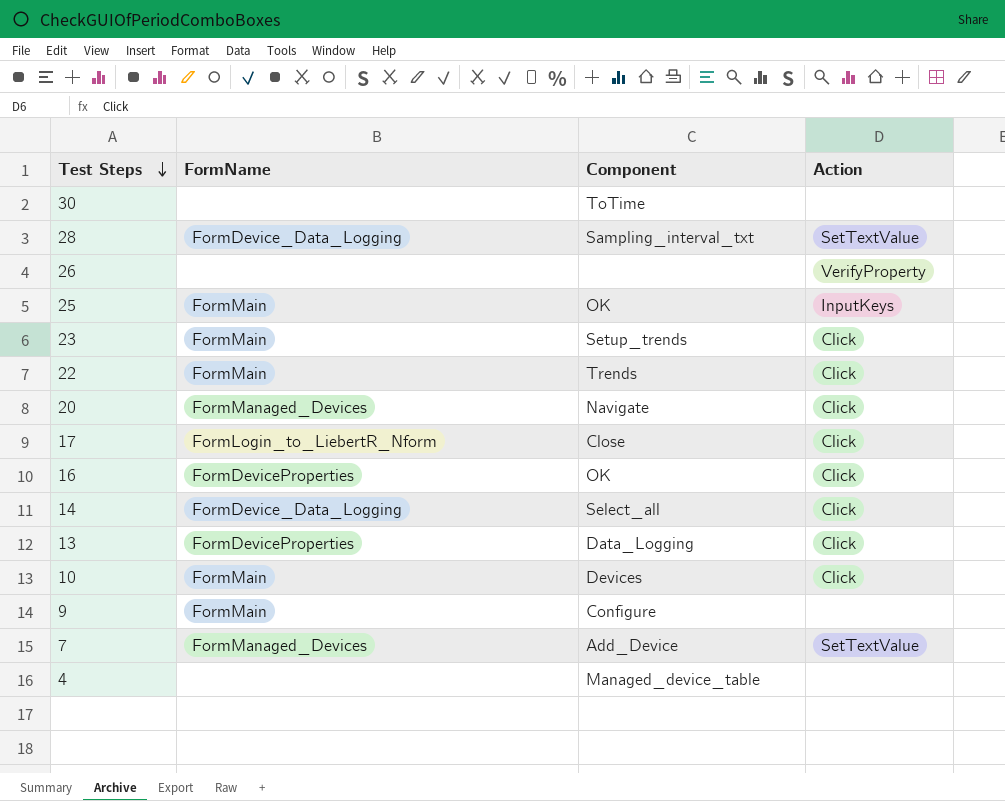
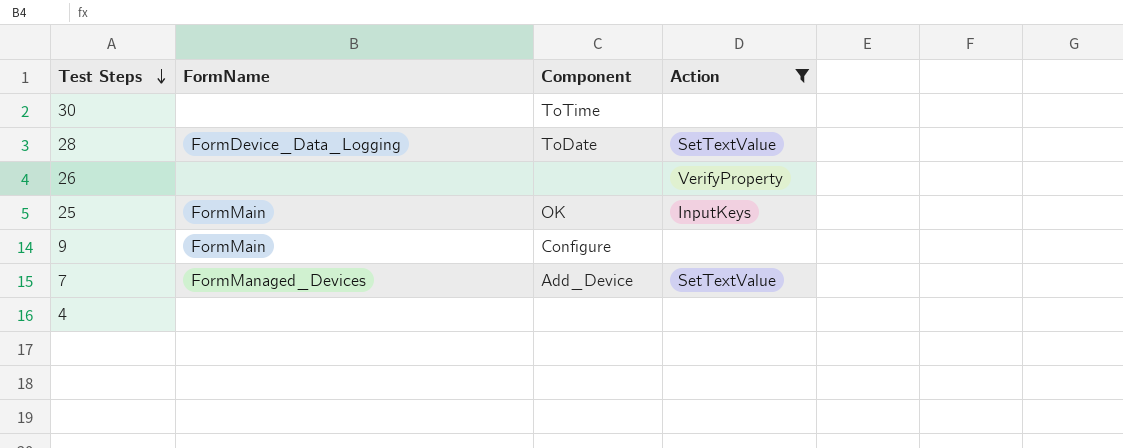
filter: none -> Action != Click
28 | Component: Sampling_interval_txt -> ToDate
4 | Component: Managed_device_table -> none

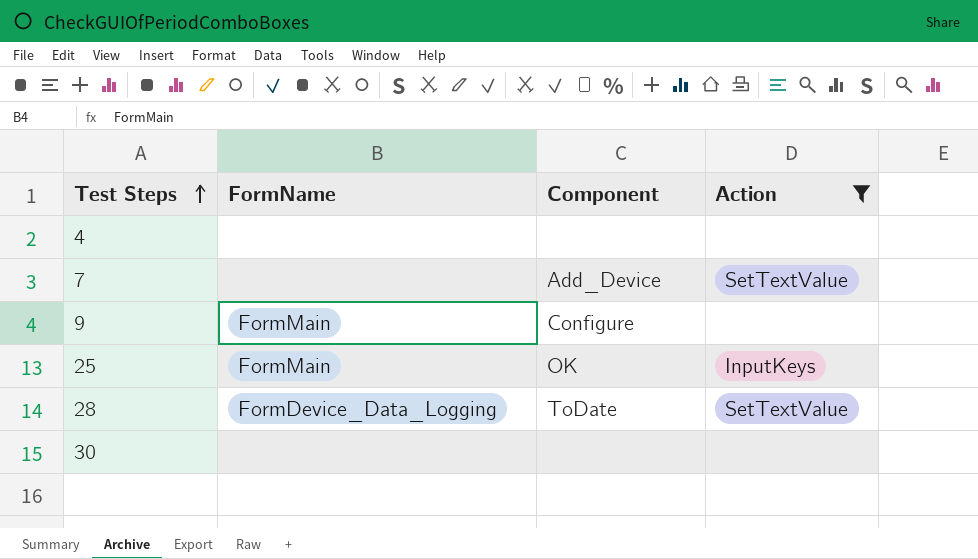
row order: Test Steps descending -> Test Steps ascending
row 26: none | none | VerifyProperty -> none
7 | FormName: FormManaged_Devices -> none
30 | Component: ToTime -> none

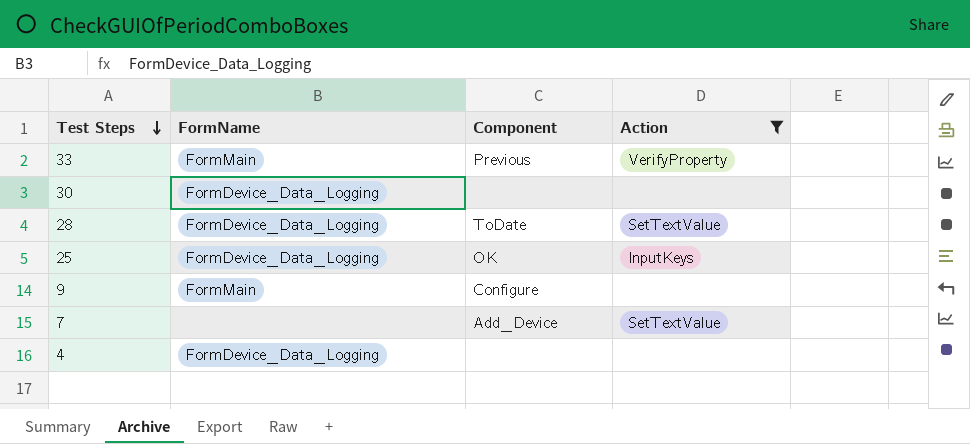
row order: Test Steps ascending -> Test Steps descending
row 33: none -> FormMain | Previous | VerifyProperty
30 | FormName: none -> FormDevice_Data_Logging
25 | FormName: FormMain -> FormDevice_Data_Logging
4 | FormName: none -> FormDevice_Data_Logging

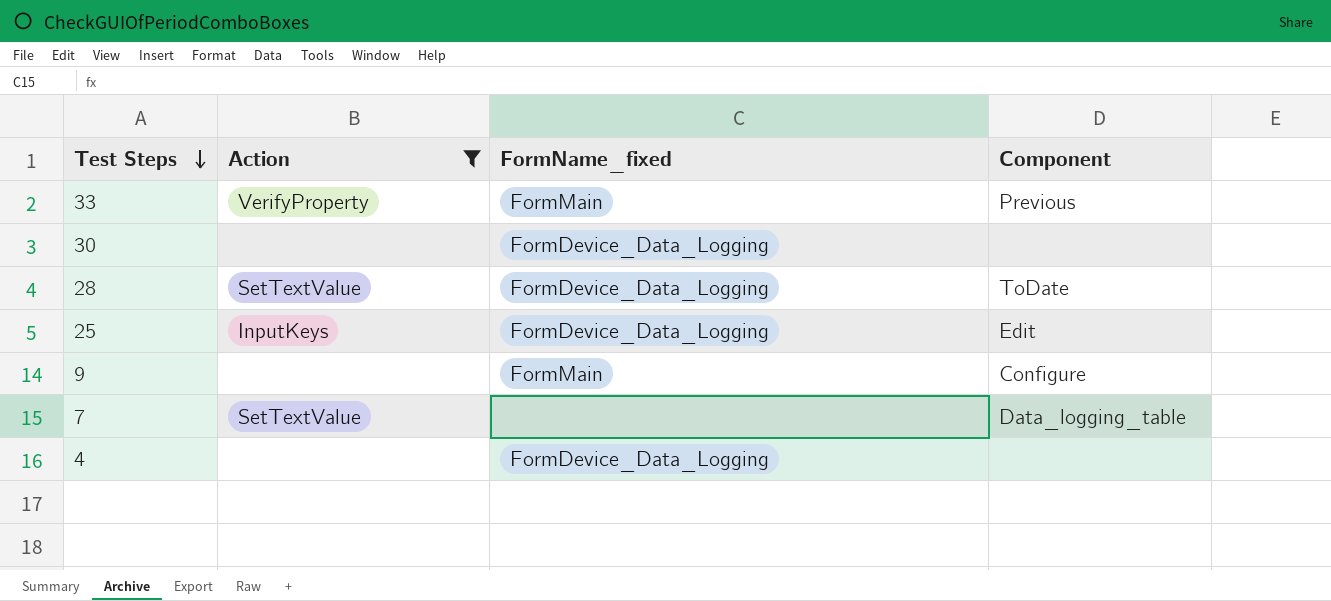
column Action | position: 4 -> 2
column name: FormName -> FormName_fixed
25 | Component: OK -> Edit
7 | Component: Add_Device -> Data_logging_table

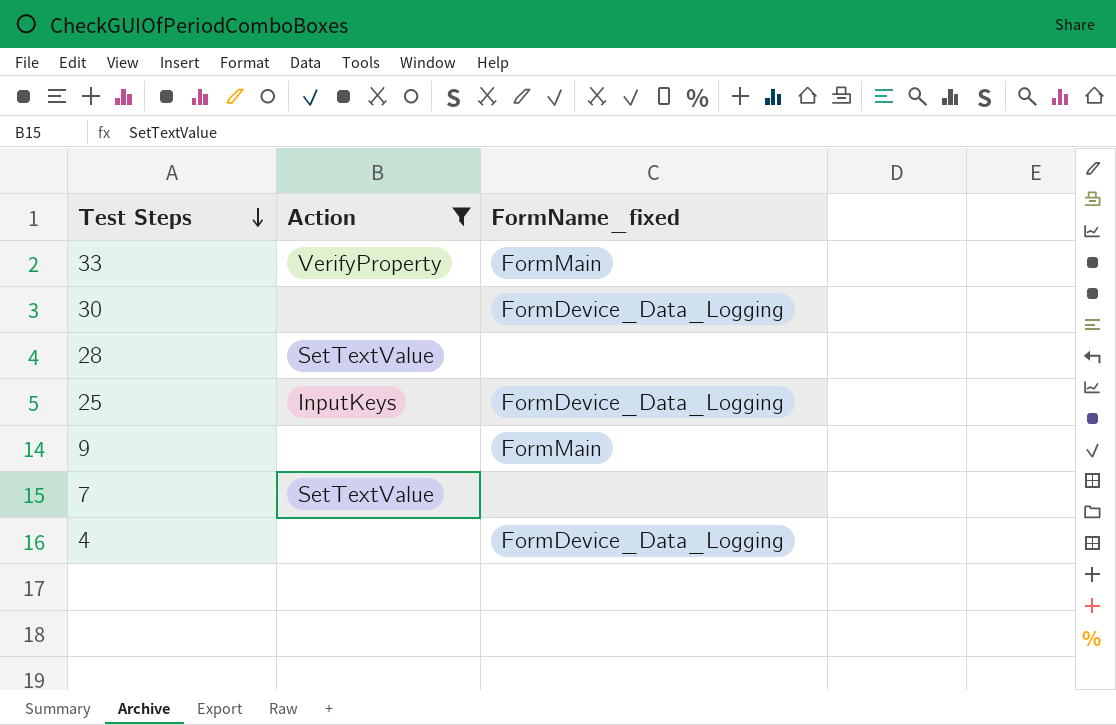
column Component | position: 4 -> none
28 | FormName_fixed: FormDevice_Data_Logging -> none

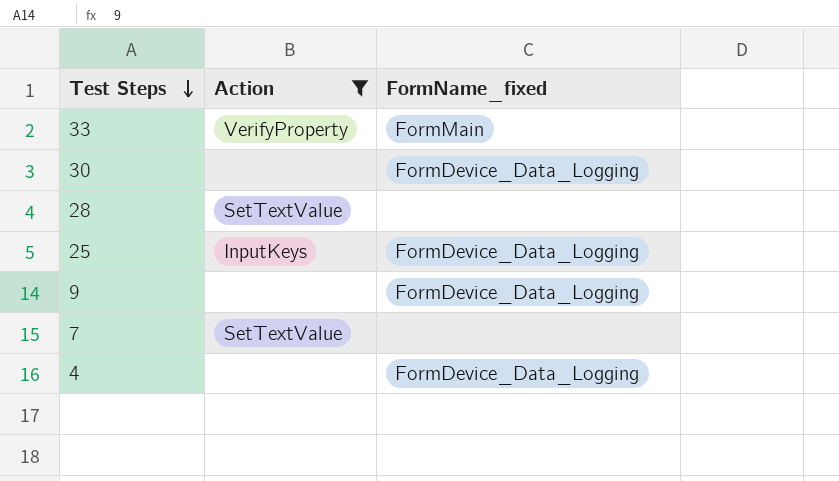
9 | FormName_fixed: FormMain -> FormDevice_Data_Logging

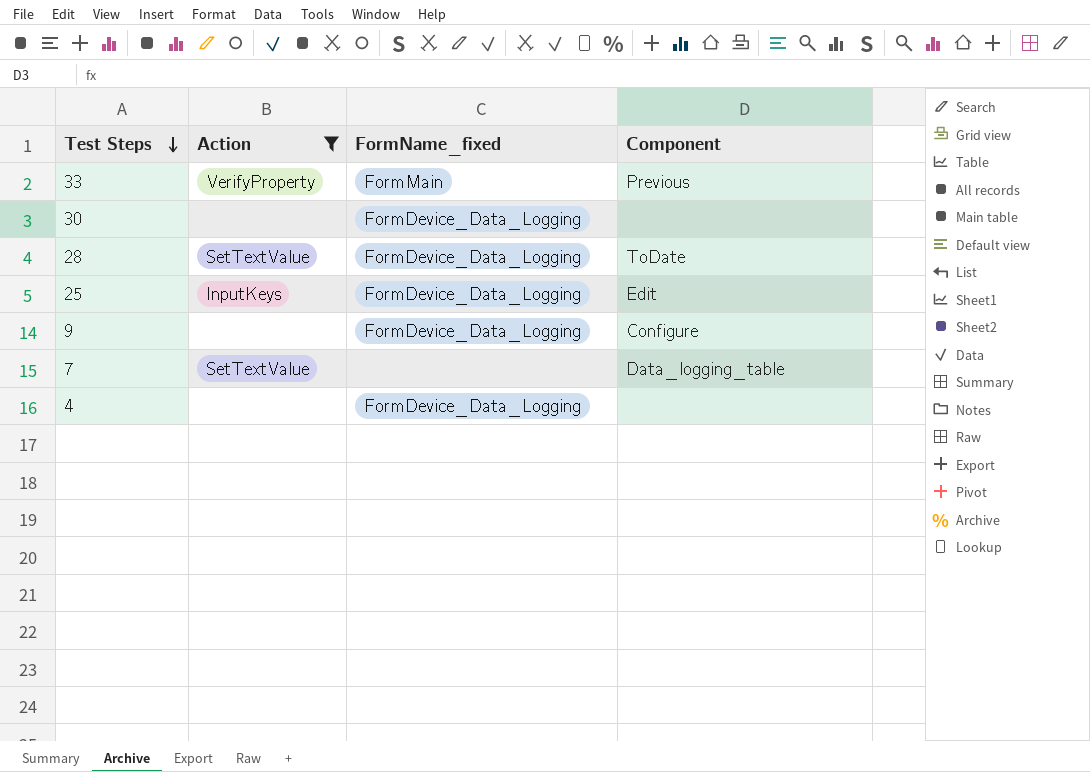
column Component | position: none -> 4
28 | FormName_fixed: none -> FormDevice_Data_Logging

